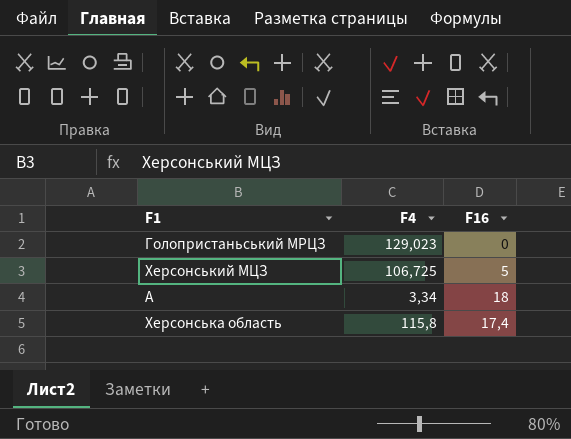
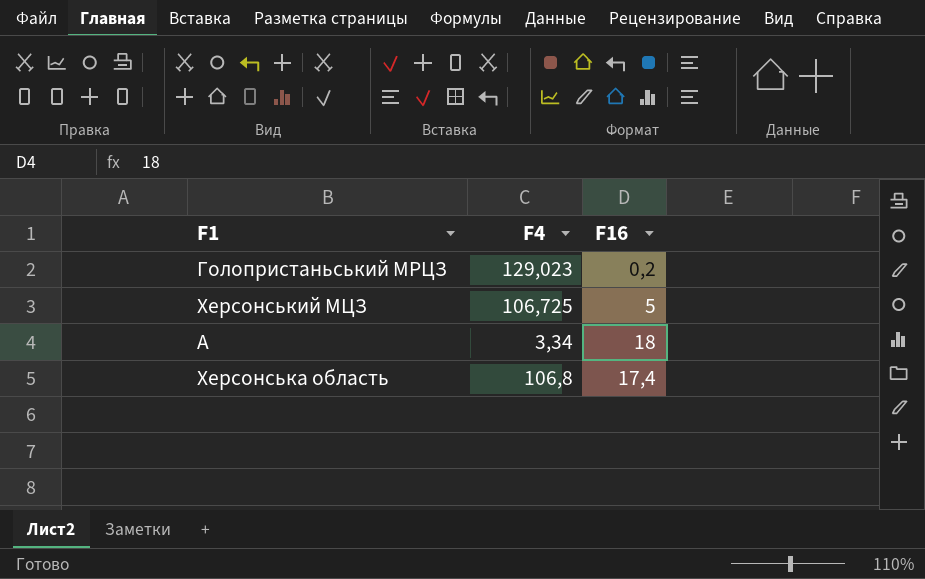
Голопристаньський МРЦЗ | F16: 0 -> 0,2
Херсонська область | F4: 115,8 -> 106,8

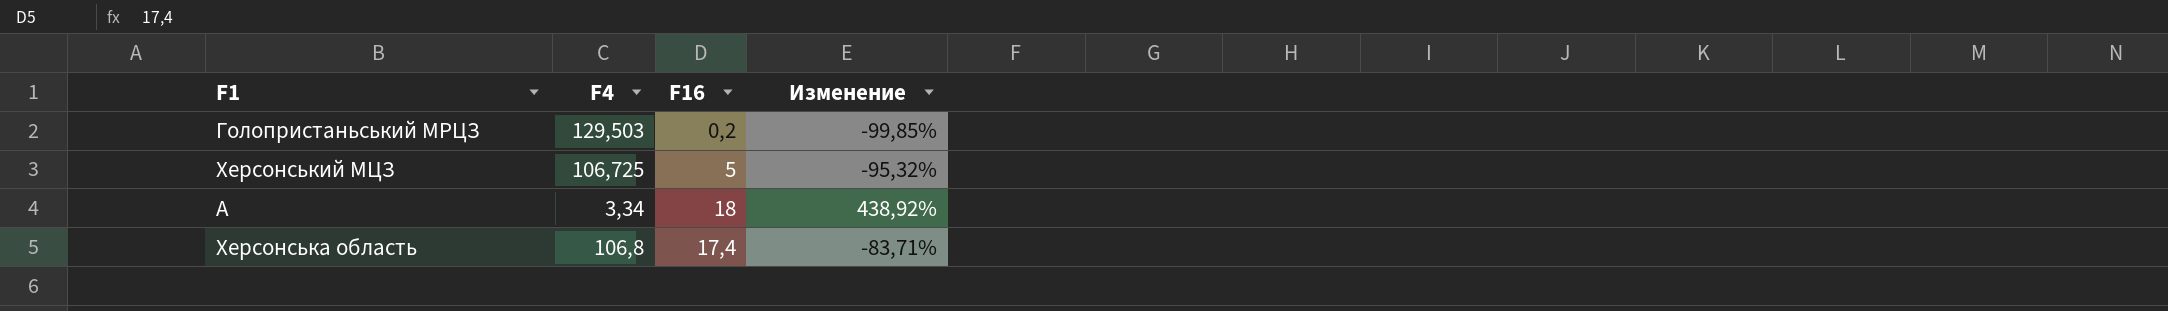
column Изменение | formula: none -> ([F16] - [F4]) / [F4]
Голопристаньський МРЦЗ | F4: 129,023 -> 129,503

